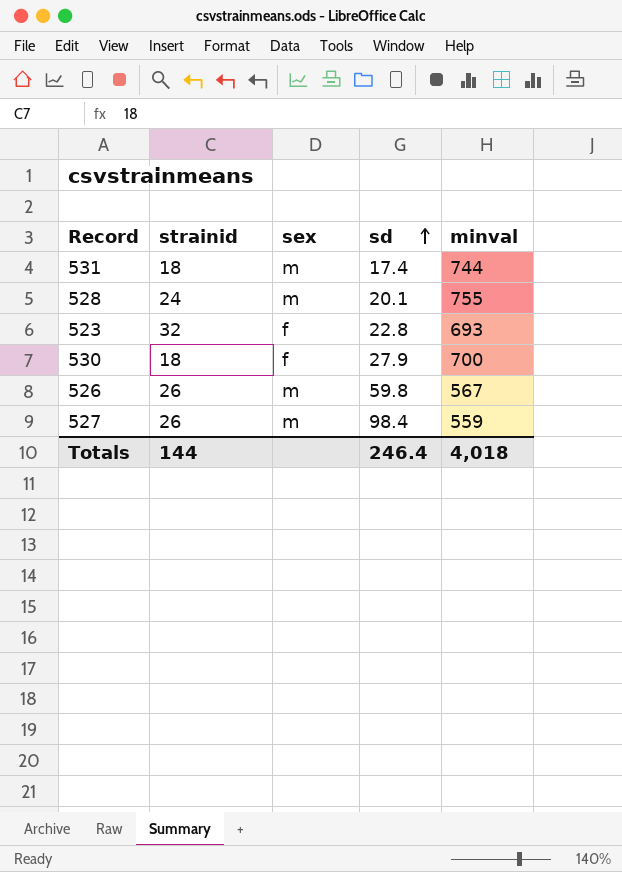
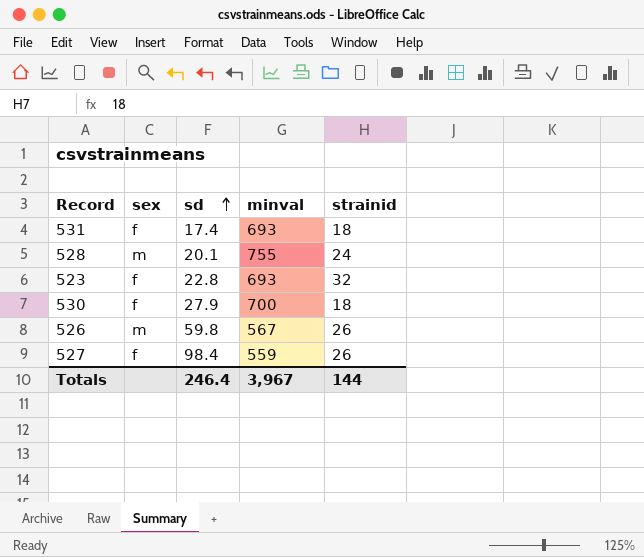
column strainid | position: 2 -> 5
531 | sex: m -> f
531 | minval: 744 -> 693
527 | sex: m -> f
Totals | minval: 4,018 -> 3,967

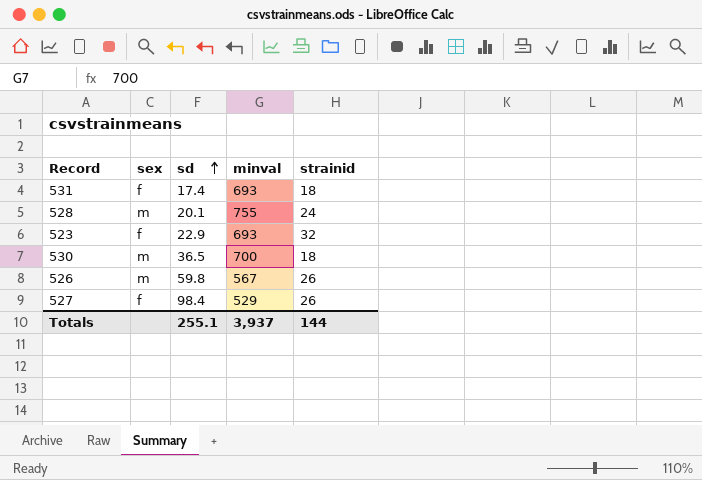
523 | sd: 22.8 -> 22.9
530 | sex: f -> m
530 | sd: 27.9 -> 36.5
527 | minval: 559 -> 529
Totals | sd: 246.4 -> 255.1
Totals | minval: 3,967 -> 3,937

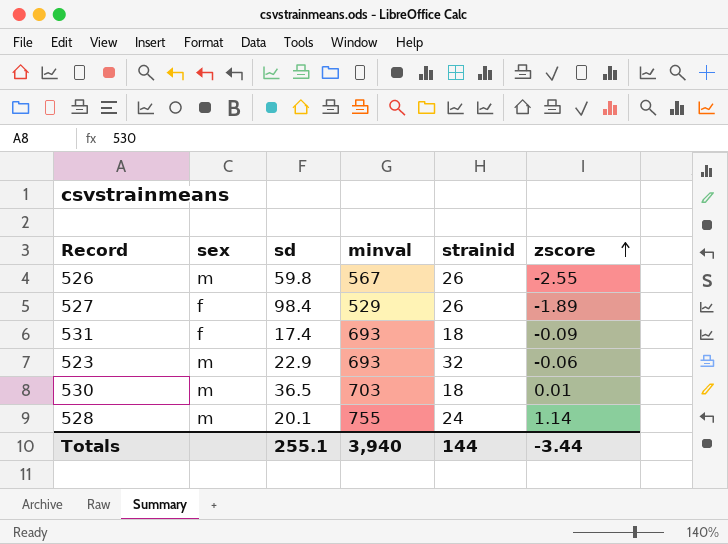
row order: sd ascending -> zscore ascending
column zscore | position: none -> 6
523 | sex: f -> m
530 | minval: 700 -> 703
Totals | minval: 3,937 -> 3,940

